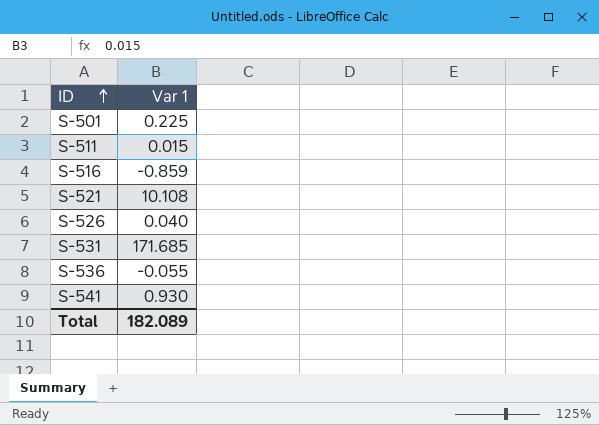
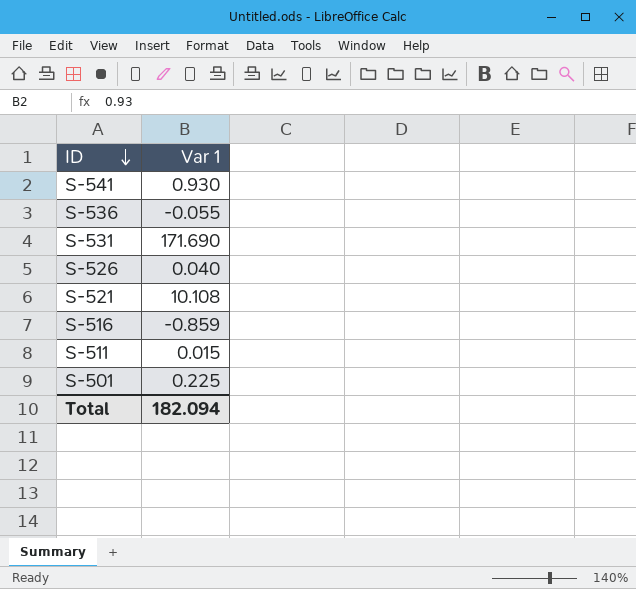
row order: ID ascending -> ID descending
S-531 | Var 1: 171.685 -> 171.690
Total | Var 1: 182.089 -> 182.094

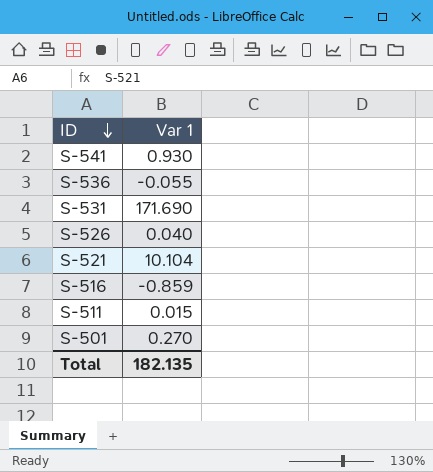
S-521 | Var 1: 10.108 -> 10.104
S-501 | Var 1: 0.225 -> 0.270
Total | Var 1: 182.094 -> 182.135

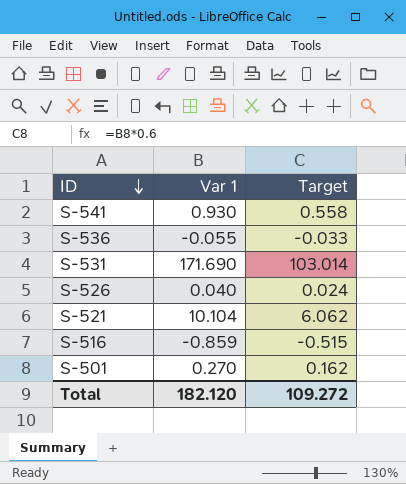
column Target | formula: none -> [Var 1] * 0.6
row S-511: 0.015 -> none
Total | Var 1: 182.135 -> 182.120

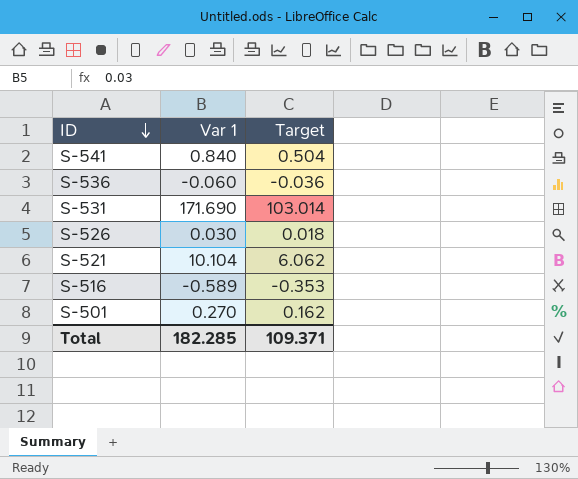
S-541 | Var 1: 0.930 -> 0.840
S-541 | Target: 0.558 -> 0.504
S-536 | Var 1: -0.055 -> -0.060
S-536 | Target: -0.033 -> -0.036
S-526 | Var 1: 0.040 -> 0.030
S-526 | Target: 0.024 -> 0.018
S-516 | Var 1: -0.859 -> -0.589
S-516 | Target: -0.515 -> -0.353
Total | Var 1: 182.120 -> 182.285
Total | Target: 109.272 -> 109.371

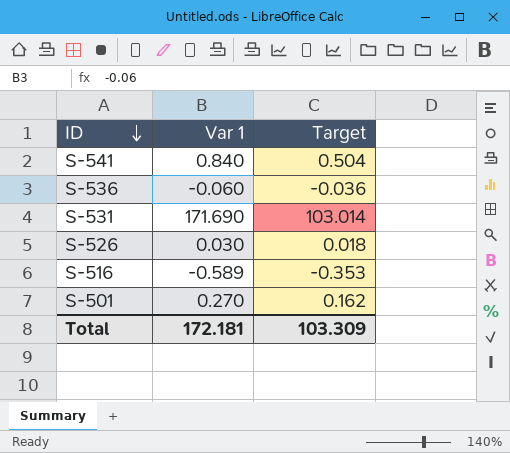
row S-521: 10.104 | 6.062 -> none
Total | Var 1: 182.285 -> 172.181
Total | Target: 109.371 -> 103.309

